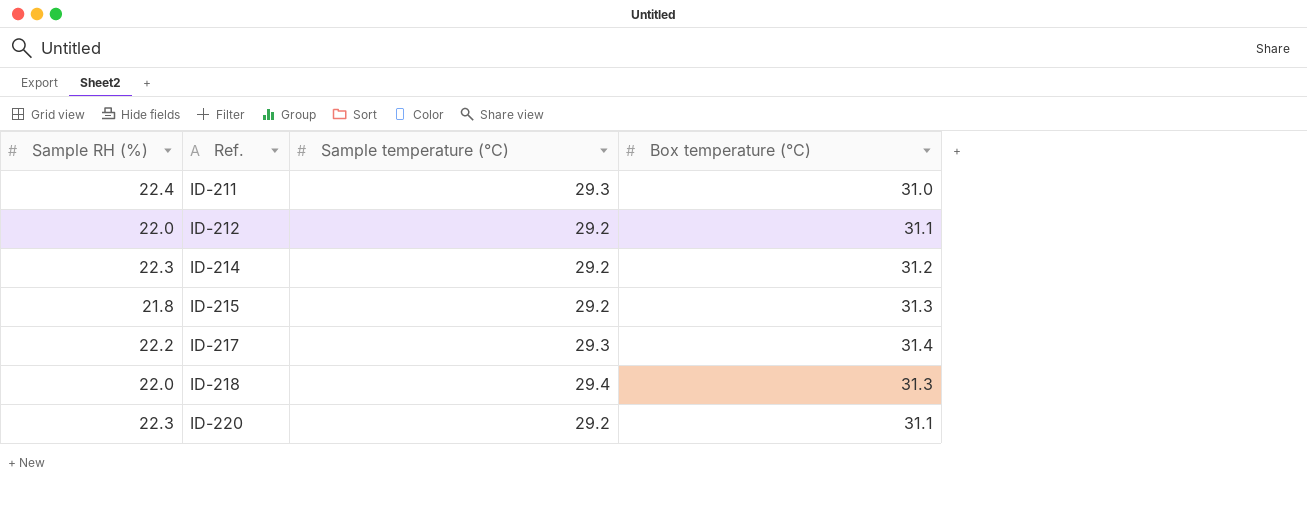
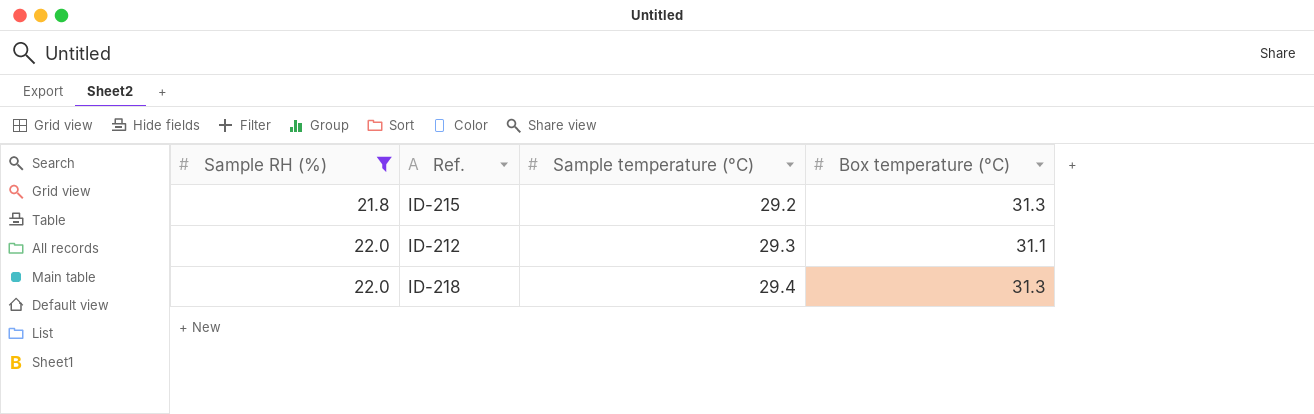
filter: none -> Sample RH (%) <= 22.0
row order: Ref. ascending -> Sample RH (%) ascending
ID-212 | Sample temperature (°C): 29.2 -> 29.3

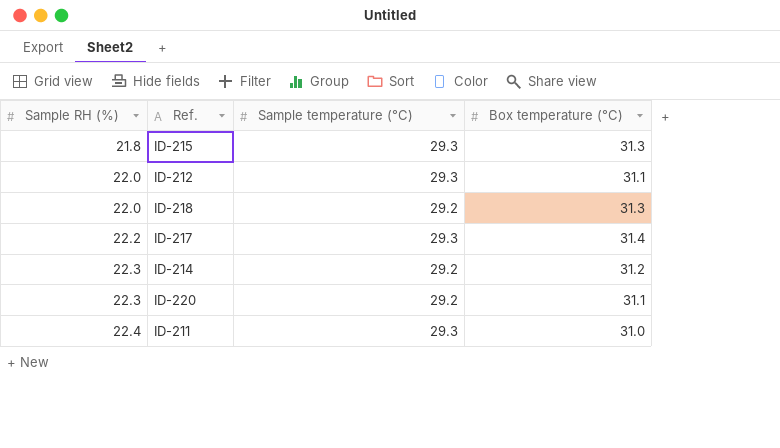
filter: Sample RH (%) <= 22.0 -> none
ID-215 | Sample temperature (°C): 29.2 -> 29.3
ID-218 | Sample temperature (°C): 29.4 -> 29.2

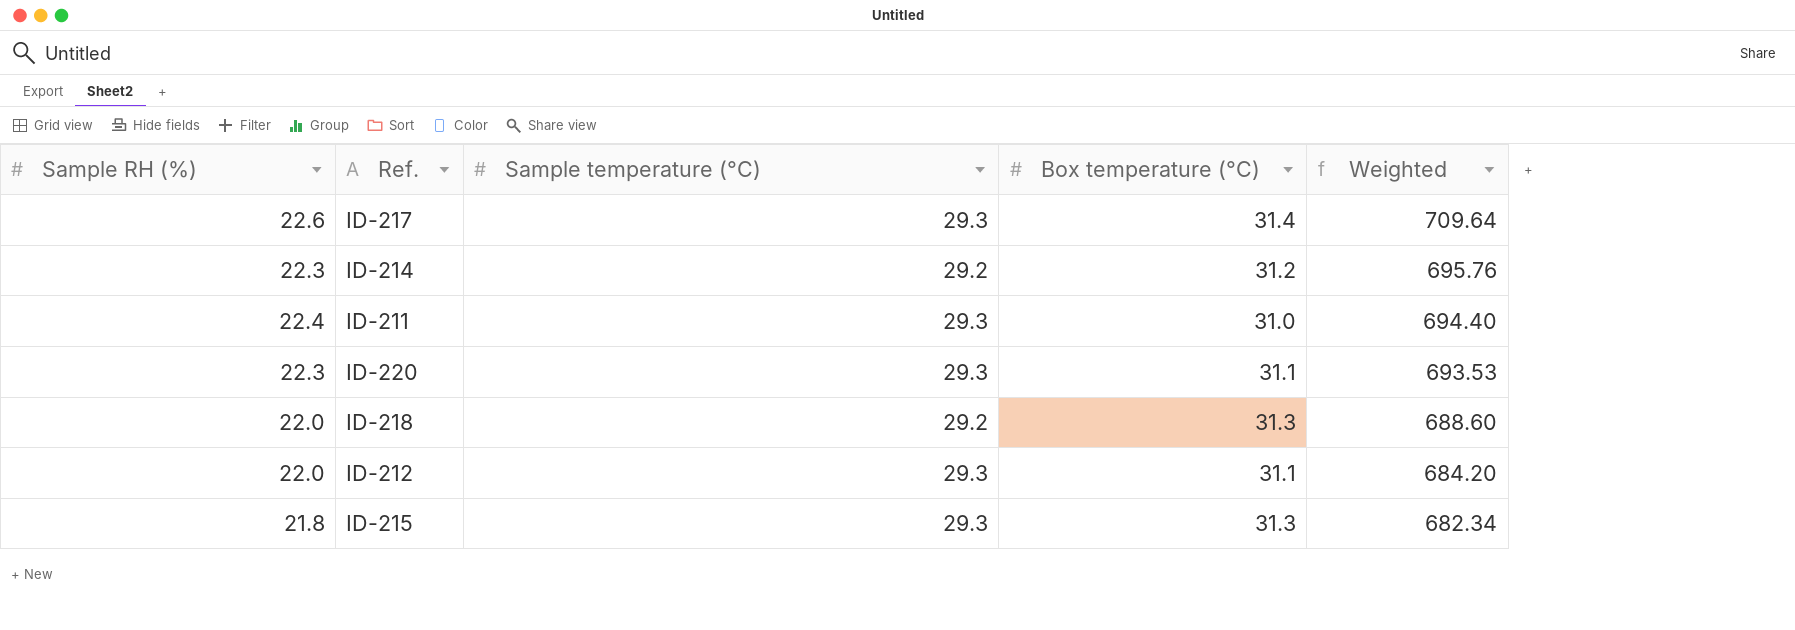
row order: Sample RH (%) ascending -> Weighted descending
column Weighted | formula: none -> [Sample RH (%)] * [Box temperature (°C)]
ID-217 | Sample RH (%): 22.2 -> 22.6
ID-220 | Sample temperature (°C): 29.2 -> 29.3

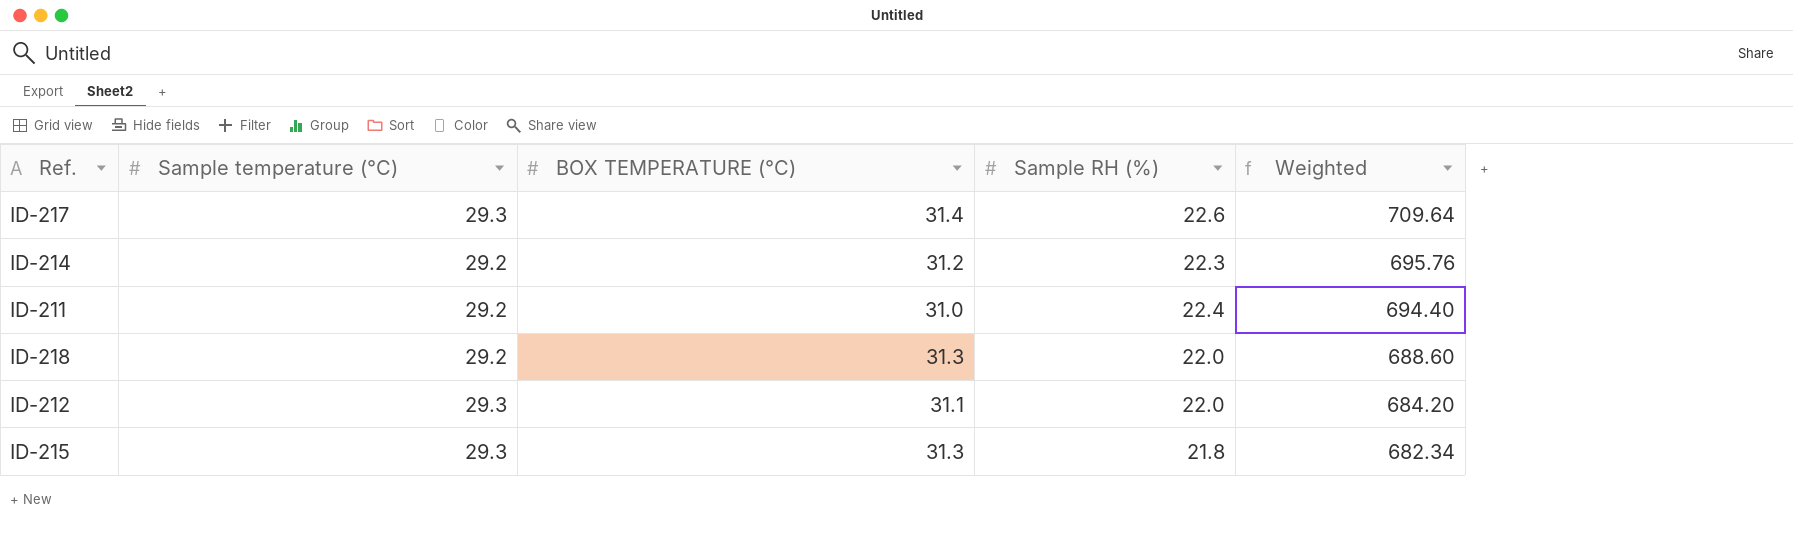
column name: Box temperature (°C) -> BOX TEMPERATURE (°C)
column Sample RH (%) | position: 1 -> 4
row ID-220: 22.3 | 29.3 | 31.1 | 693.53 -> none
ID-211 | Sample temperature (°C): 29.3 -> 29.2

